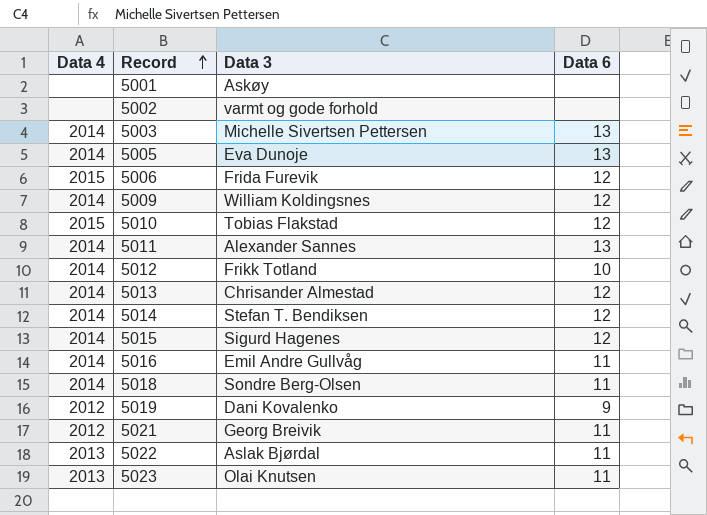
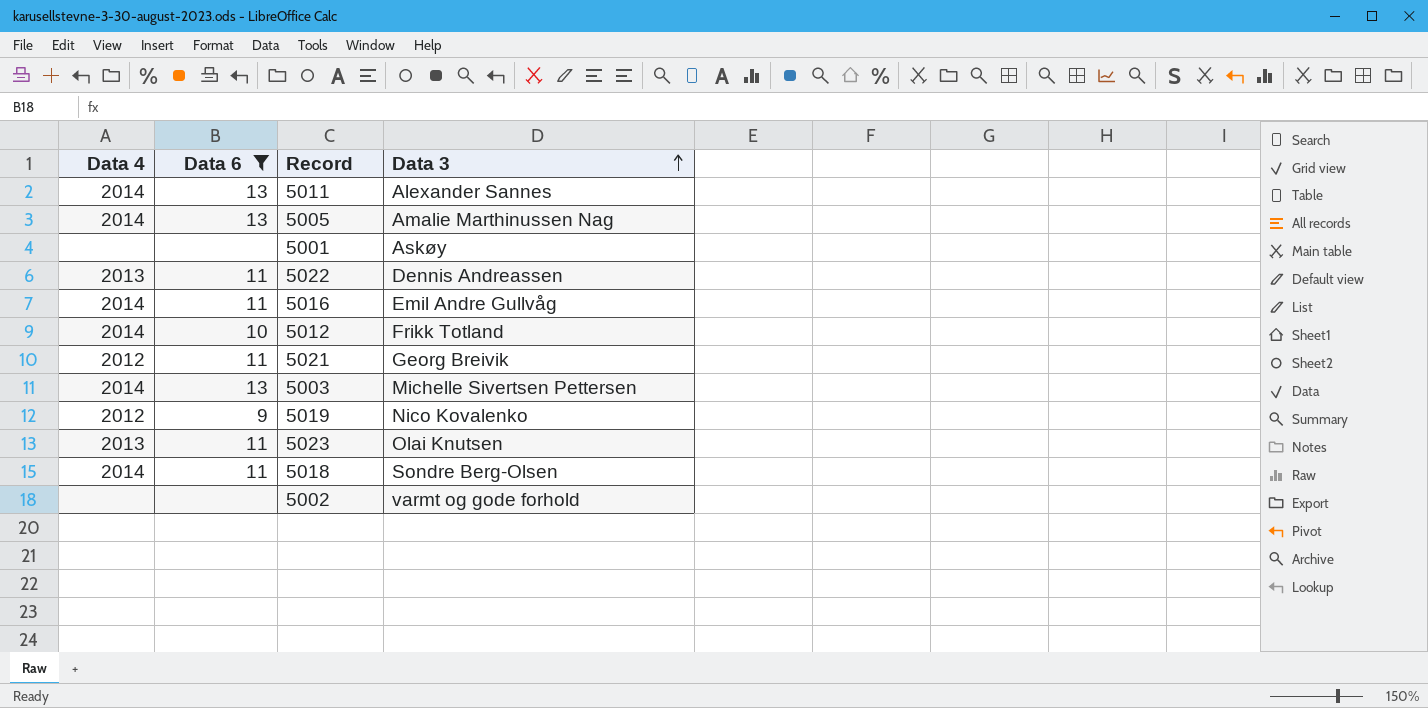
filter: none -> Data 6 != 12
row order: Record ascending -> Data 3 ascending
column Data 6 | position: 4 -> 2
5005 | Data 3: Eva Dunoje -> Amalie Marthinussen Nag
5022 | Data 3: Aslak Bjørdal -> Dennis Andreassen
5019 | Data 3: Dani Kovalenko -> Nico Kovalenko

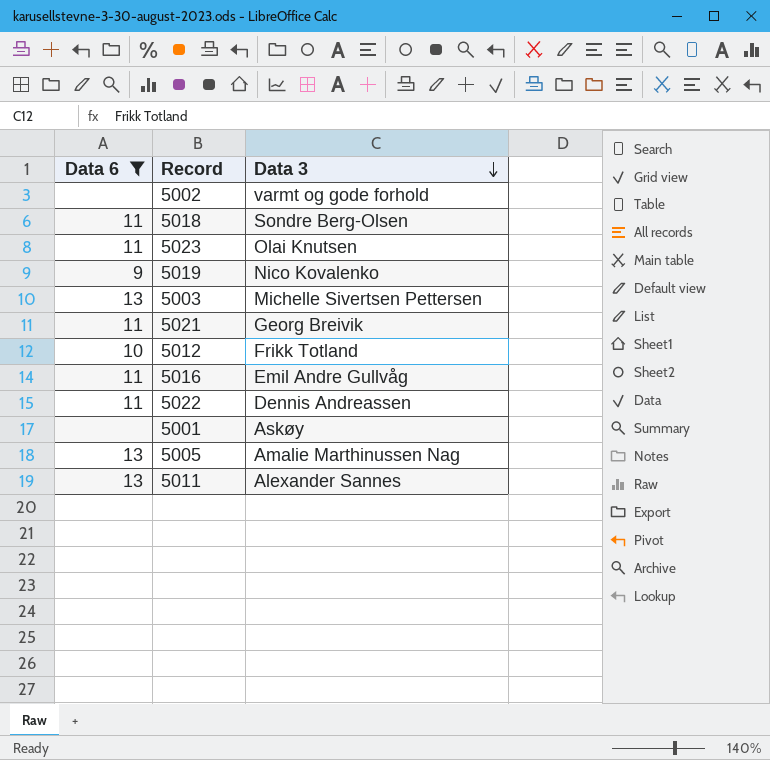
row order: Data 3 ascending -> Data 3 descending
column Data 4 | position: 1 -> none

